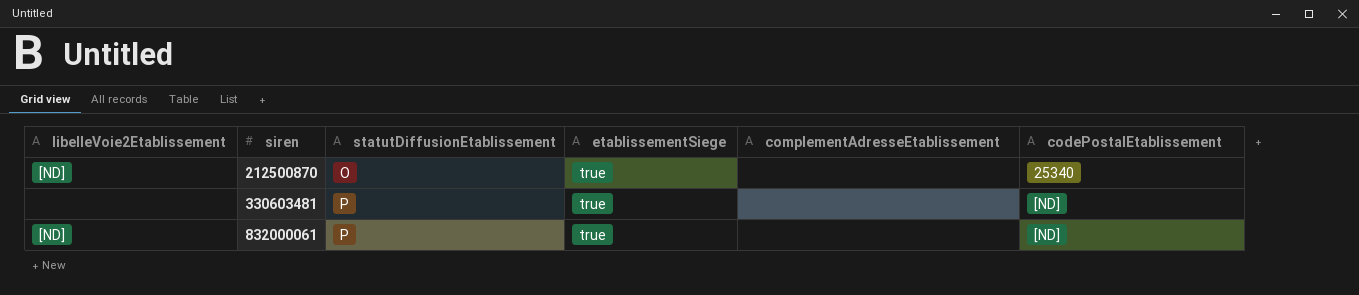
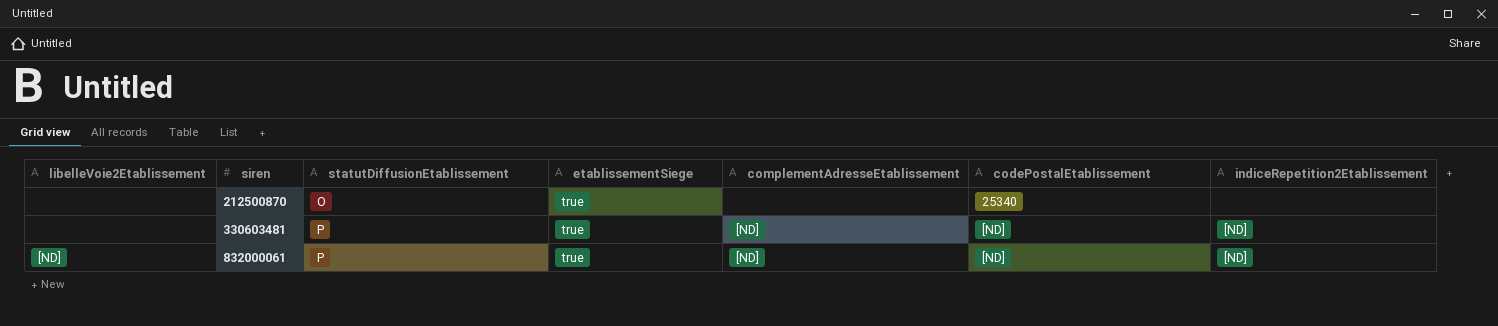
column indiceRepetition2Etablissement | position: none -> 7
212500870 | libelleVoie2Etablissement: [ND] -> none
330603481 | complementAdresseEtablissement: none -> [ND]
832000061 | complementAdresseEtablissement: none -> [ND]

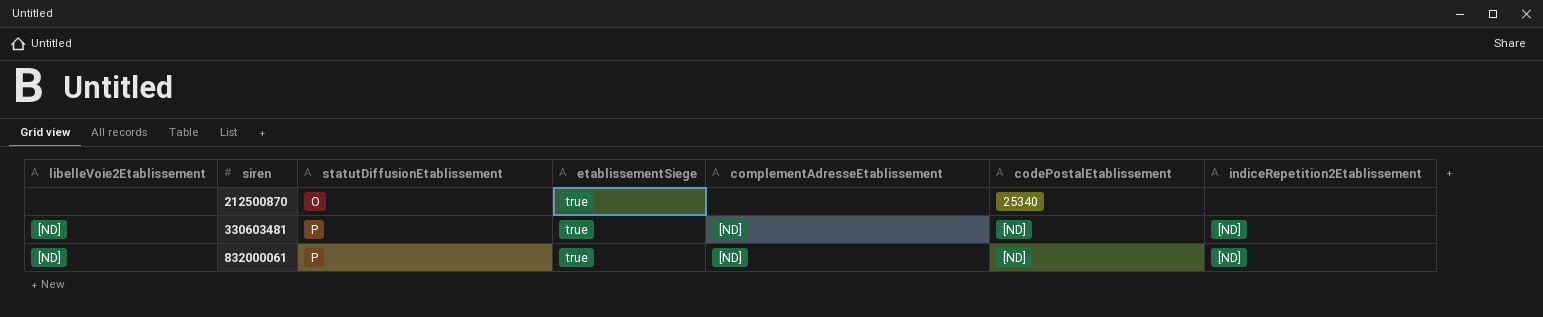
330603481 | libelleVoie2Etablissement: none -> [ND]

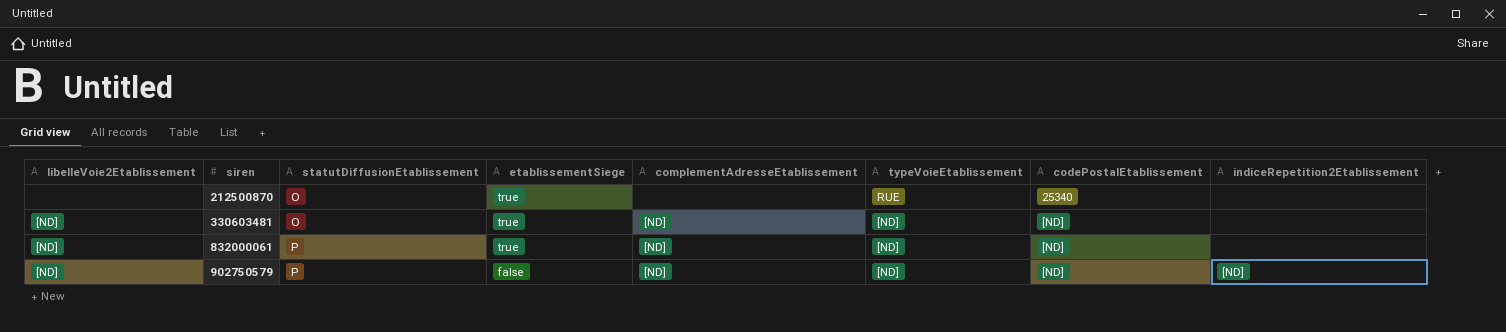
column typeVoieEtablissement | position: none -> 6
330603481 | statutDiffusionEtablissement: P -> O
330603481 | indiceRepetition2Etablissement: [ND] -> none
832000061 | indiceRepetition2Etablissement: [ND] -> none
row 902750579: none -> [ND] | P | false | [ND] | [ND] | [ND] | [ND]

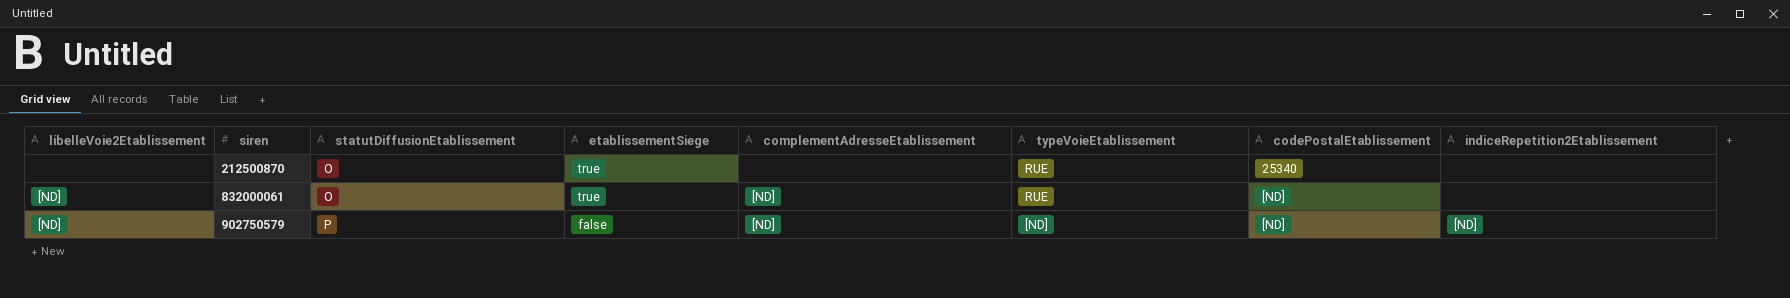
row 330603481: [ND] | O | true | [ND] | [ND] | [ND] | none -> none
832000061 | statutDiffusionEtablissement: P -> O
832000061 | typeVoieEtablissement: [ND] -> RUE

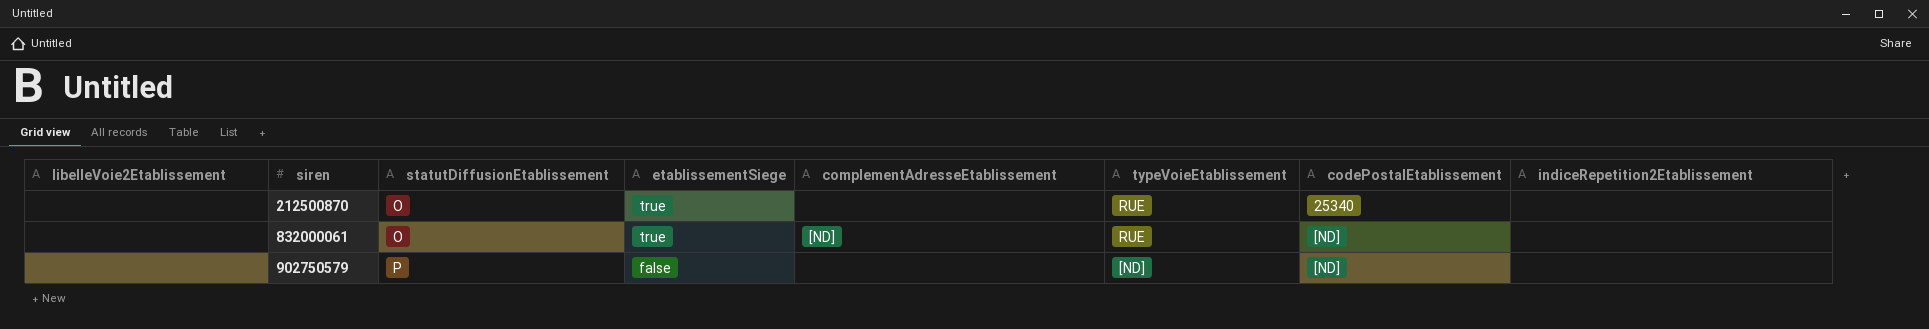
832000061 | libelleVoie2Etablissement: [ND] -> none
902750579 | libelleVoie2Etablissement: [ND] -> none
902750579 | complementAdresseEtablissement: [ND] -> none
902750579 | indiceRepetition2Etablissement: [ND] -> none

